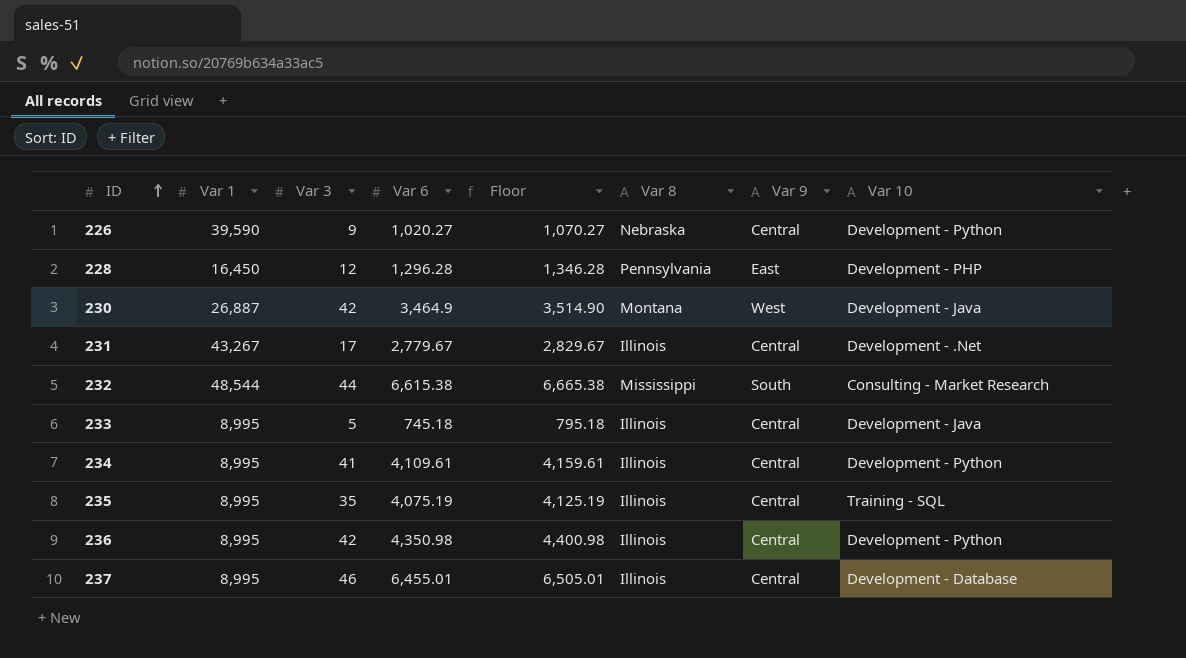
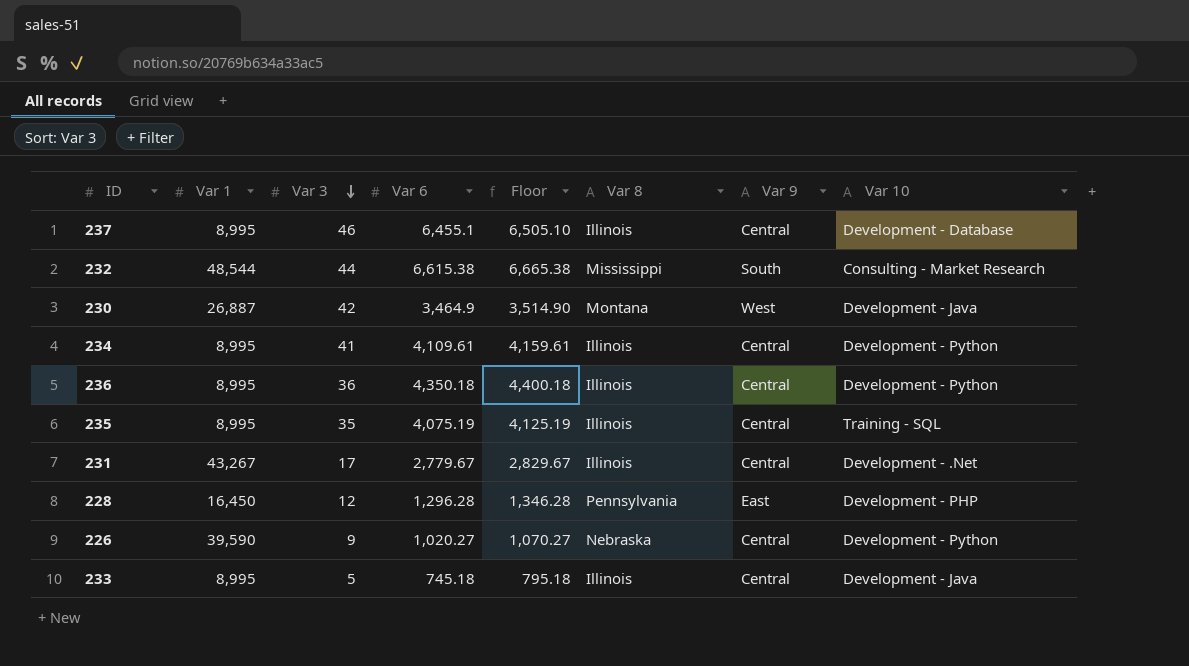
row order: ID ascending -> Var 3 descending
237 | Var 6: 6,455.01 -> 6,455.1
237 | Floor: 6,505.01 -> 6,505.10
236 | Var 3: 42 -> 36
236 | Var 6: 4,350.98 -> 4,350.18
236 | Floor: 4,400.98 -> 4,400.18

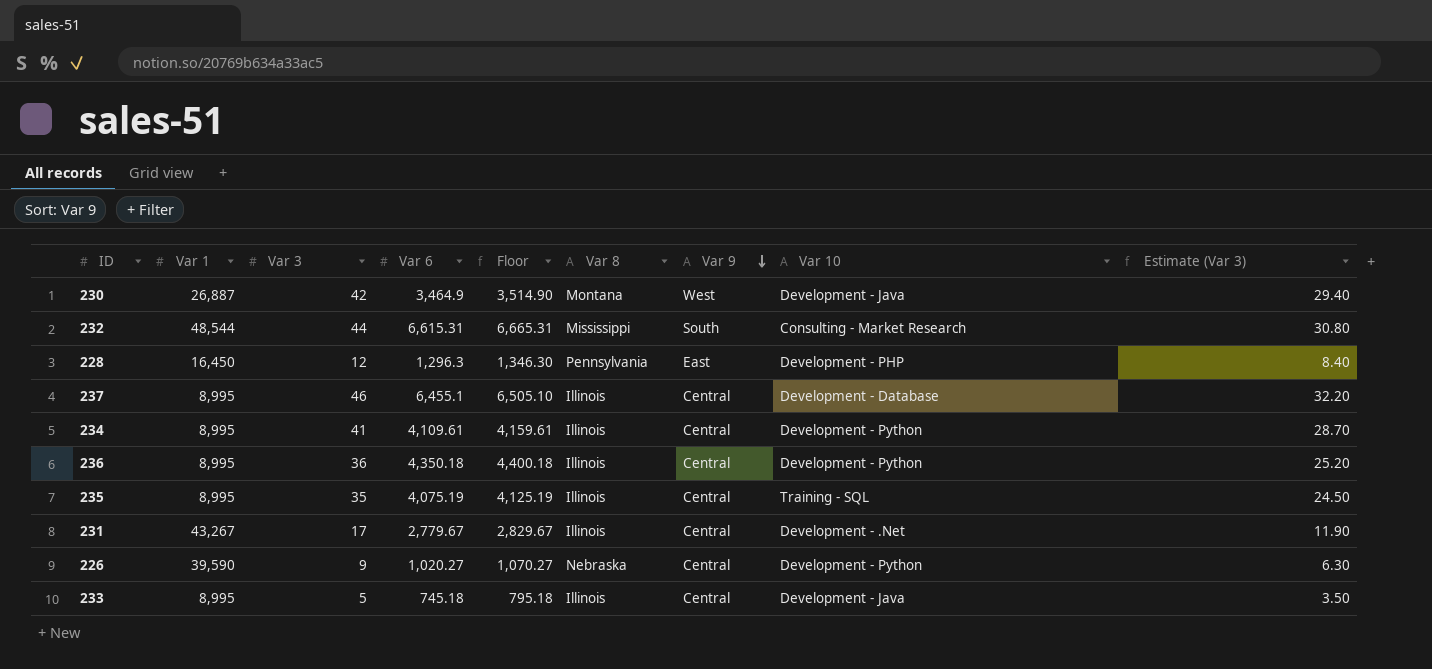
row order: Var 3 descending -> Var 9 descending
column Estimate (Var 3) | formula: none -> [Var 3] * 0.7
232 | Var 6: 6,615.38 -> 6,615.31
232 | Floor: 6,665.38 -> 6,665.31
228 | Var 6: 1,296.28 -> 1,296.3
228 | Floor: 1,346.28 -> 1,346.30

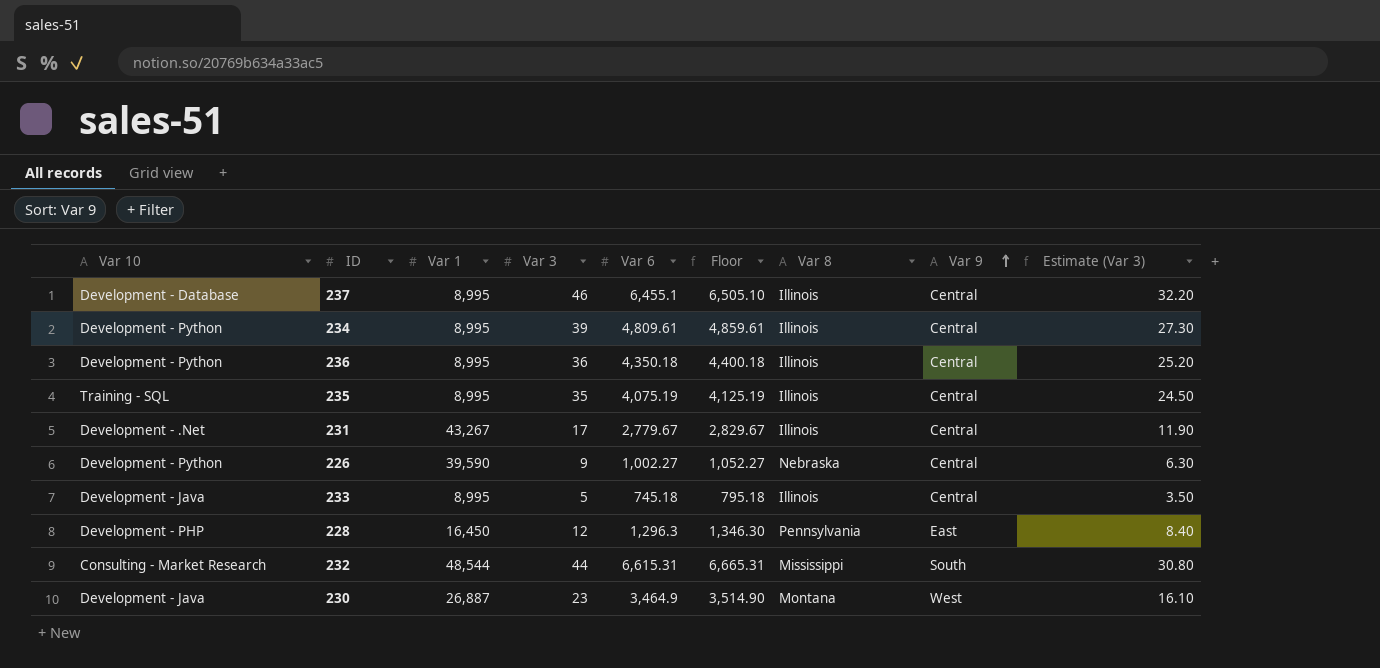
row order: Var 9 descending -> Var 9 ascending
column Var 10 | position: 8 -> 1
234 | Var 3: 41 -> 39
234 | Var 6: 4,109.61 -> 4,809.61
234 | Floor: 4,159.61 -> 4,859.61
234 | Estimate (Var 3): 28.70 -> 27.30
226 | Var 6: 1,020.27 -> 1,002.27
226 | Floor: 1,070.27 -> 1,052.27
230 | Var 3: 42 -> 23
230 | Estimate (Var 3): 29.40 -> 16.10

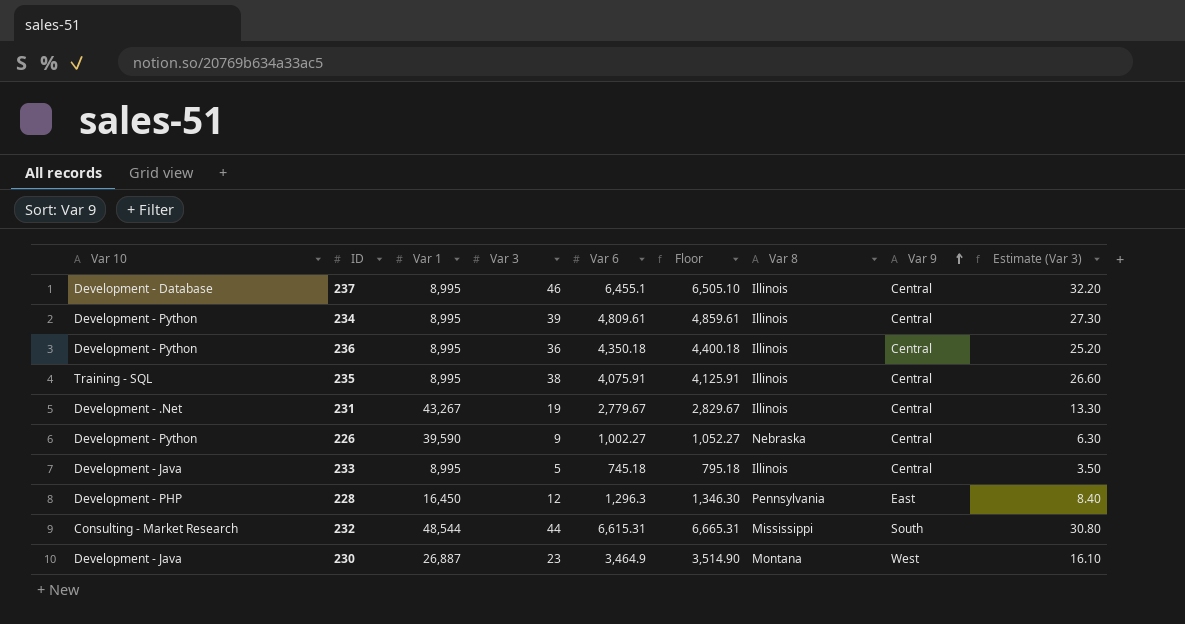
235 | Var 3: 35 -> 38
235 | Var 6: 4,075.19 -> 4,075.91
235 | Floor: 4,125.19 -> 4,125.91
235 | Estimate (Var 3): 24.50 -> 26.60
231 | Var 3: 17 -> 19
231 | Estimate (Var 3): 11.90 -> 13.30

